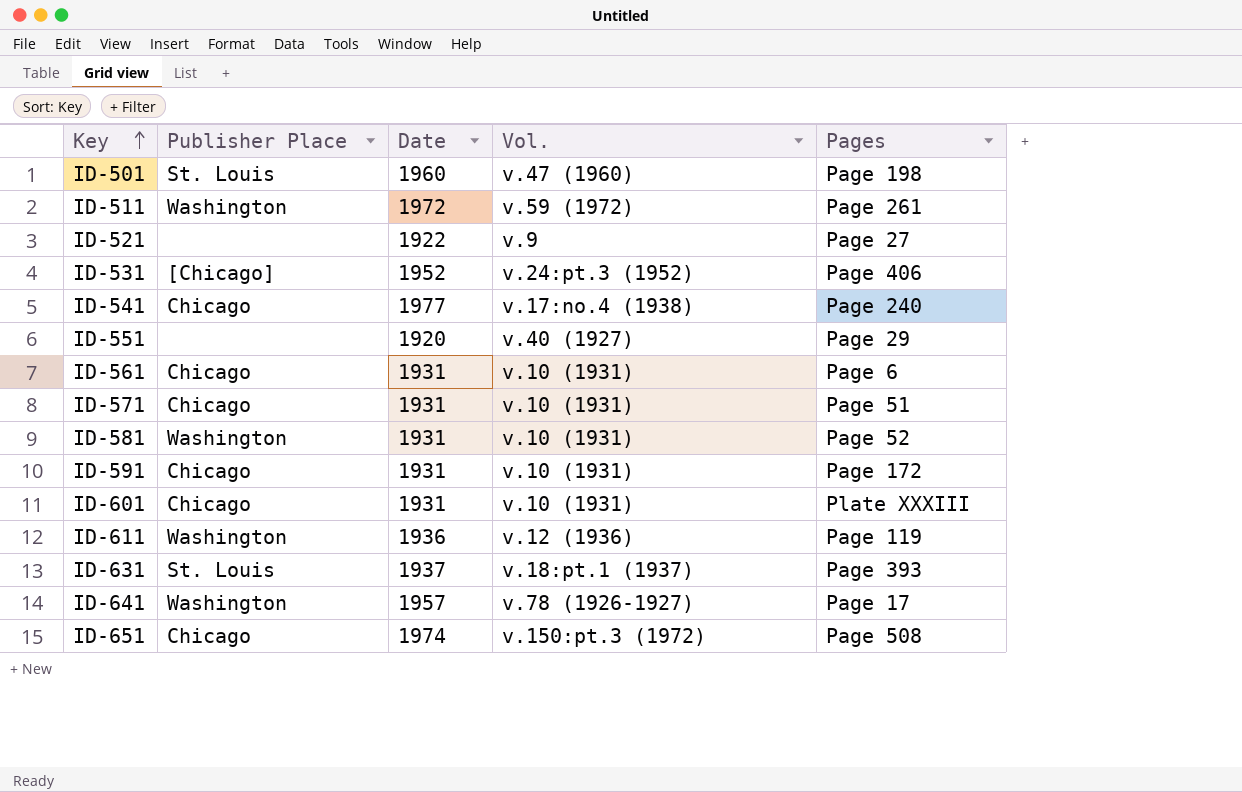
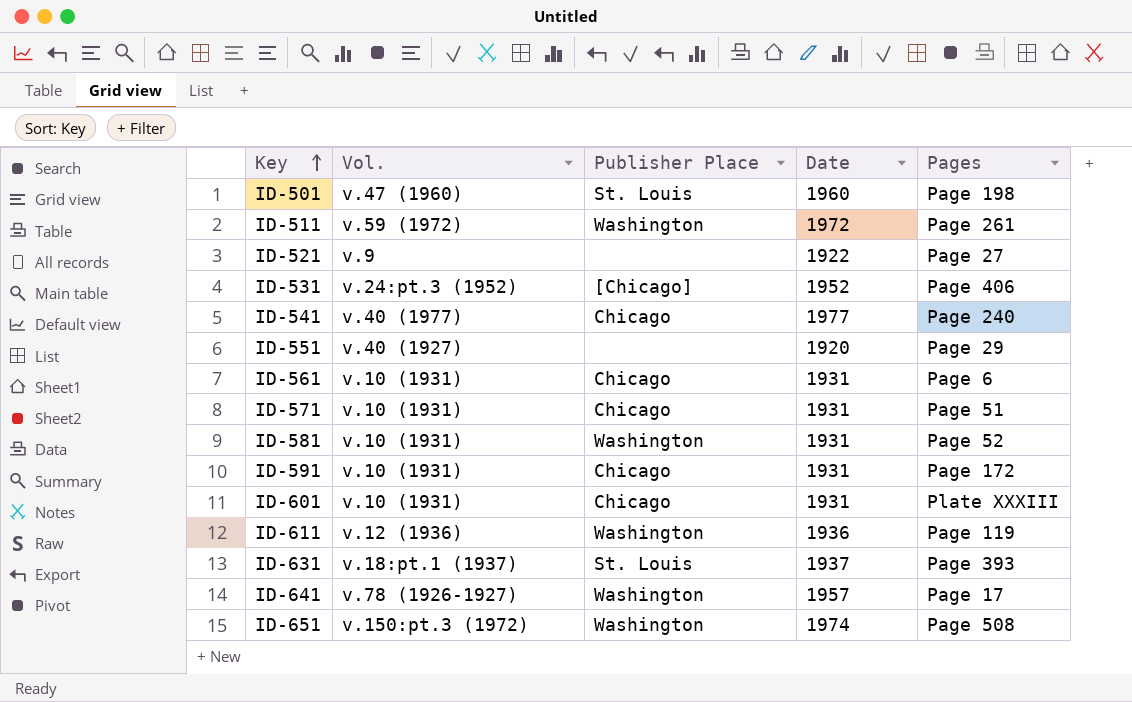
column Vol. | position: 4 -> 2
ID-541 | Vol.: v.17:no.4 (1938) -> v.40 (1977)
ID-651 | Publisher Place: Chicago -> Washington

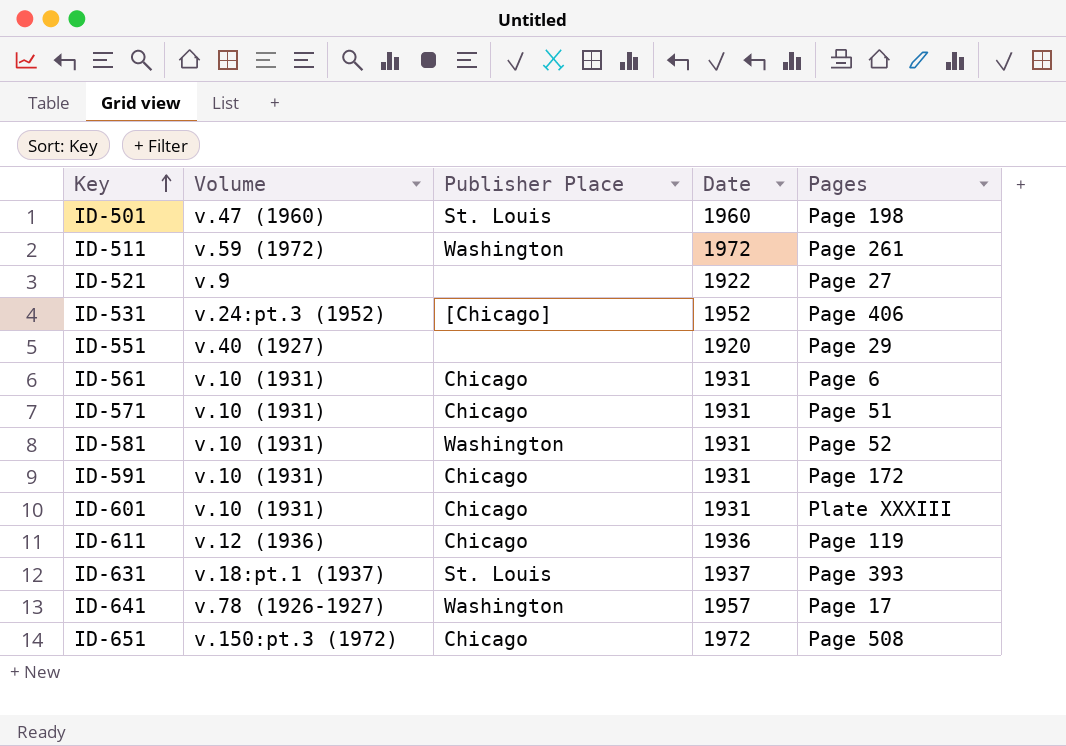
column name: Vol. -> Volume
row ID-541: v.40 (1977) | Chicago | 1977 | Page 240 -> none
ID-611 | Publisher Place: Washington -> Chicago
ID-651 | Publisher Place: Washington -> Chicago
ID-651 | Date: 1974 -> 1972

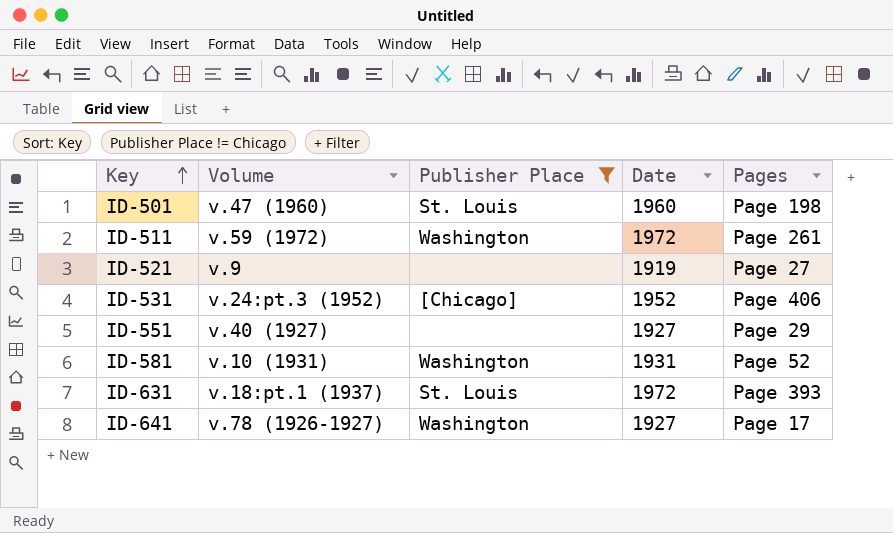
filter: none -> Publisher Place != Chicago
ID-521 | Date: 1922 -> 1919
ID-551 | Date: 1920 -> 1927
ID-631 | Date: 1937 -> 1972
ID-641 | Date: 1957 -> 1927

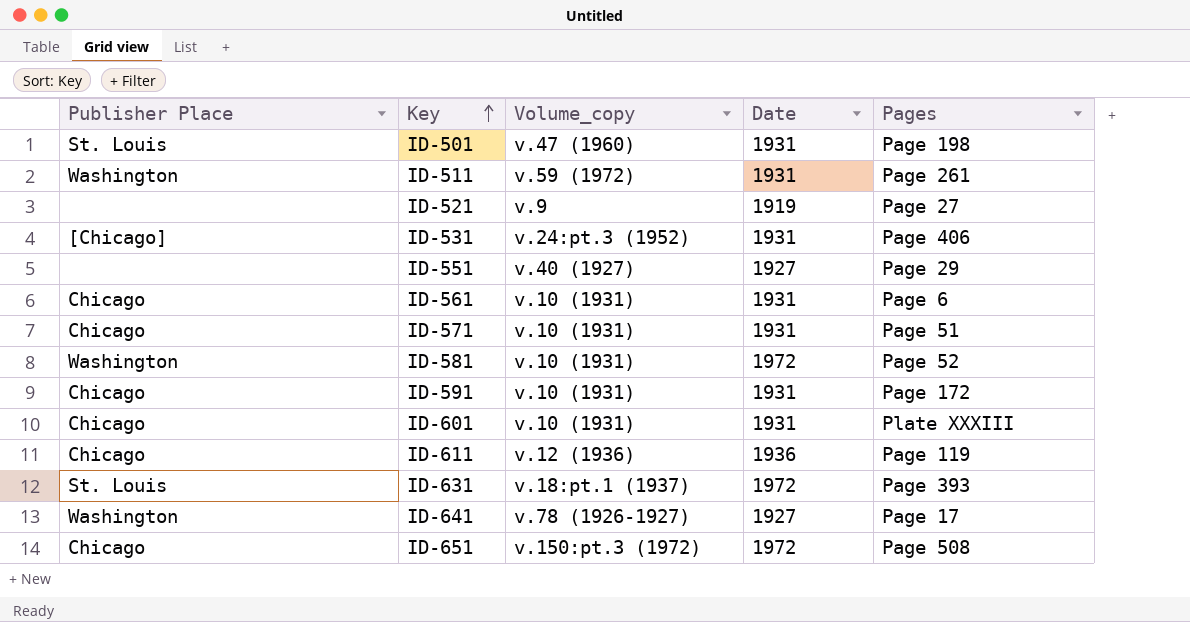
filter: Publisher Place != Chicago -> none
column Publisher Place | position: 3 -> 1
column name: Volume -> Volume_copy
ID-501 | Date: 1960 -> 1931
ID-511 | Date: 1972 -> 1931
ID-531 | Date: 1952 -> 1931
ID-581 | Date: 1931 -> 1972

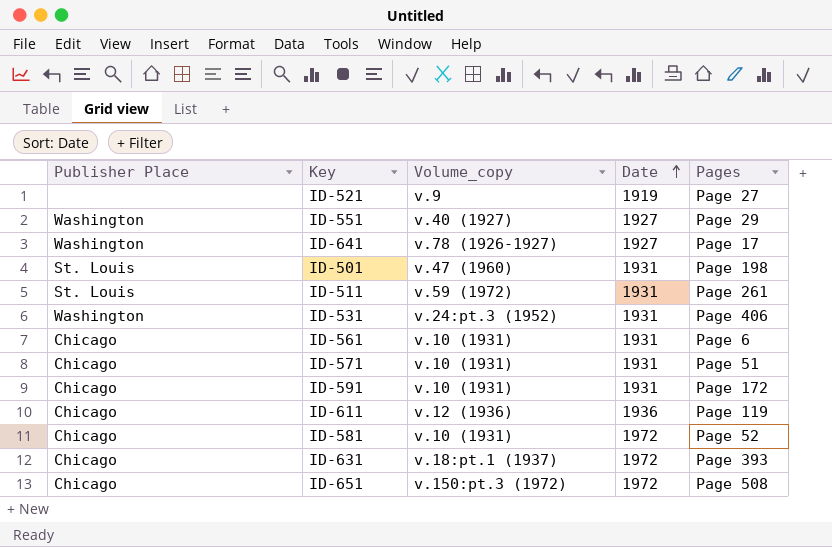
row order: Key ascending -> Date ascending
row ID-601: Chicago | v.10 (1931) | 1931 | Plate XXXIII -> none
ID-551 | Publisher Place: none -> Washington
ID-511 | Publisher Place: Washington -> St. Louis
ID-531 | Publisher Place: [Chicago] -> Washington
ID-581 | Publisher Place: Washington -> Chicago
ID-631 | Publisher Place: St. Louis -> Chicago

